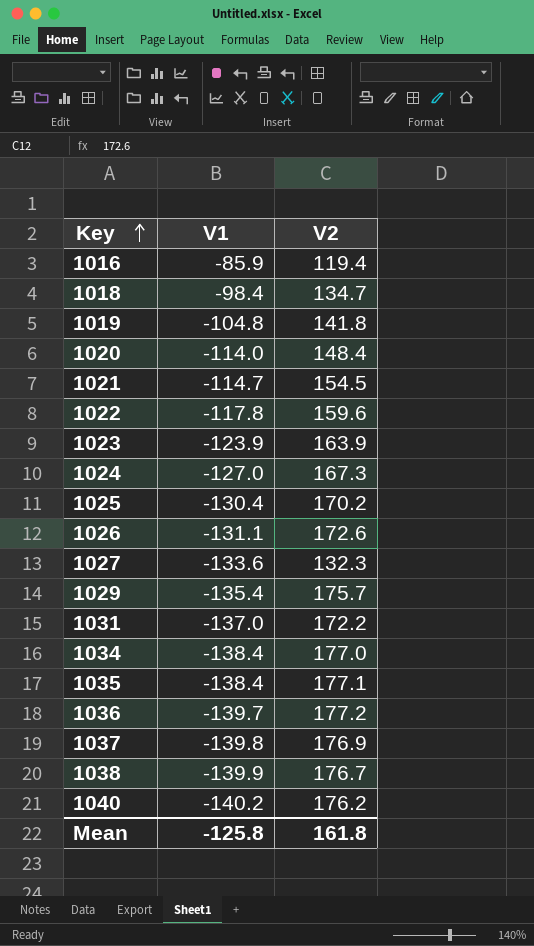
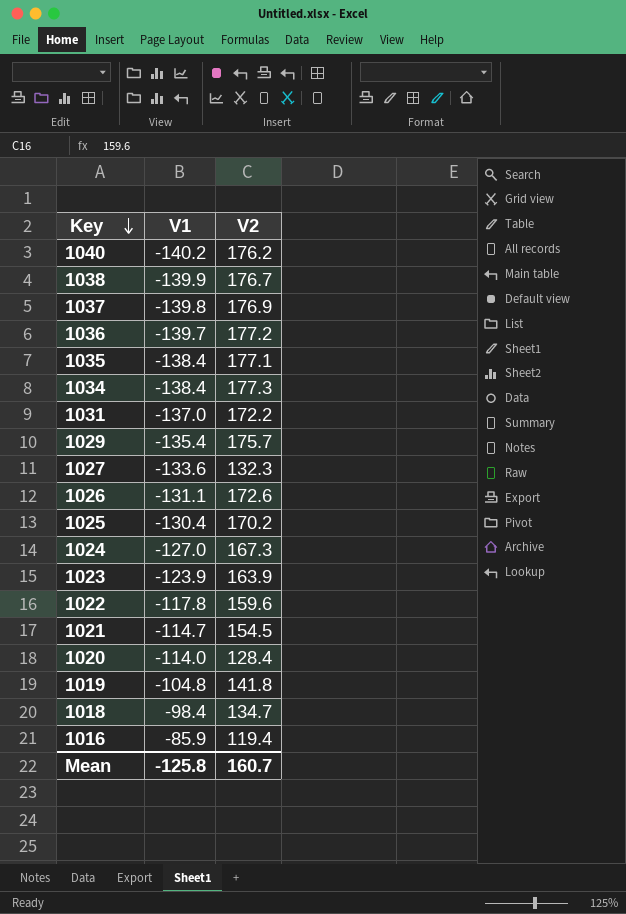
row order: Key ascending -> Key descending
1034 | V2: 177.0 -> 177.3
1020 | V2: 148.4 -> 128.4
Mean | V2: 161.8 -> 160.7

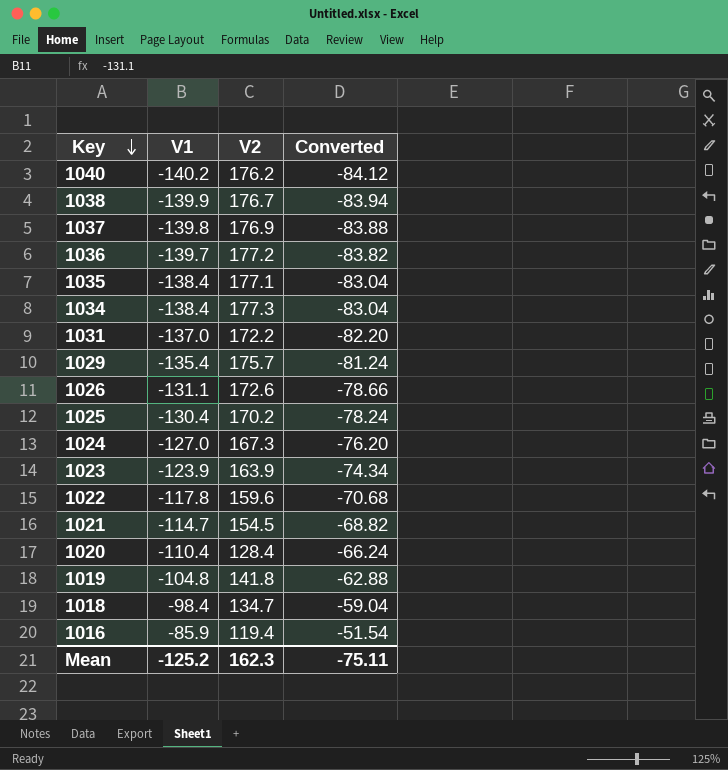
column Converted | formula: none -> [V1] * 0.6
row 1027: -133.6 | 132.3 -> none
1020 | V1: -114.0 -> -110.4
Mean | V1: -125.8 -> -125.2
Mean | V2: 160.7 -> 162.3

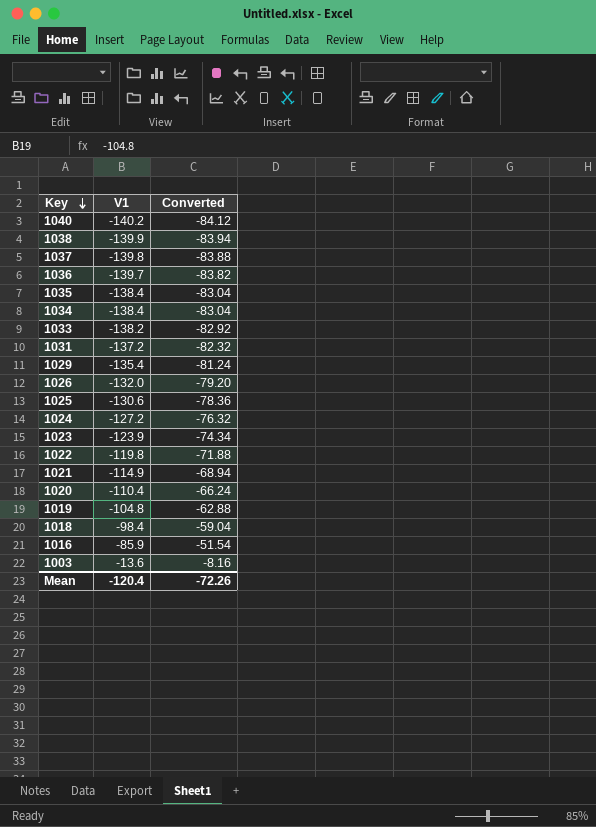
column V2 | position: 3 -> none
row 1033: none -> -138.2 | -82.92
1031 | V1: -137.0 -> -137.2
1031 | Converted: -82.20 -> -82.32
1026 | V1: -131.1 -> -132.0
1026 | Converted: -78.66 -> -79.20
1025 | V1: -130.4 -> -130.6
1025 | Converted: -78.24 -> -78.36
1024 | V1: -127.0 -> -127.2
1024 | Converted: -76.20 -> -76.32
1022 | V1: -117.8 -> -119.8
1022 | Converted: -70.68 -> -71.88
1021 | V1: -114.7 -> -114.9
1021 | Converted: -68.82 -> -68.94
row 1003: none -> -13.6 | -8.16
Mean | V1: -125.2 -> -120.4
Mean | Converted: -75.11 -> -72.26

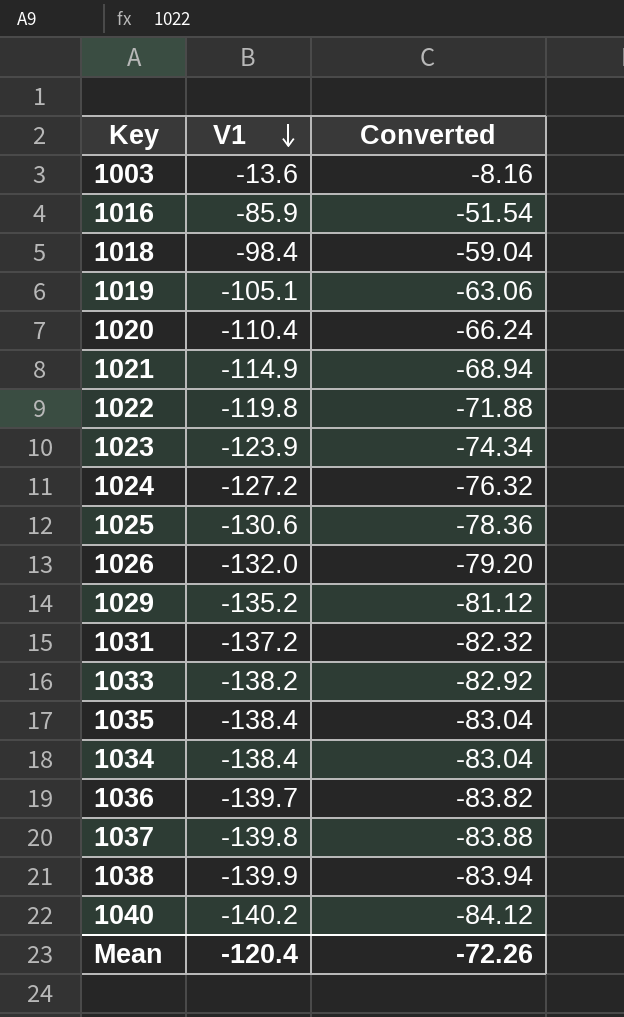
row order: Key descending -> V1 descending
1019 | V1: -104.8 -> -105.1
1019 | Converted: -62.88 -> -63.06
1029 | V1: -135.4 -> -135.2
1029 | Converted: -81.24 -> -81.12

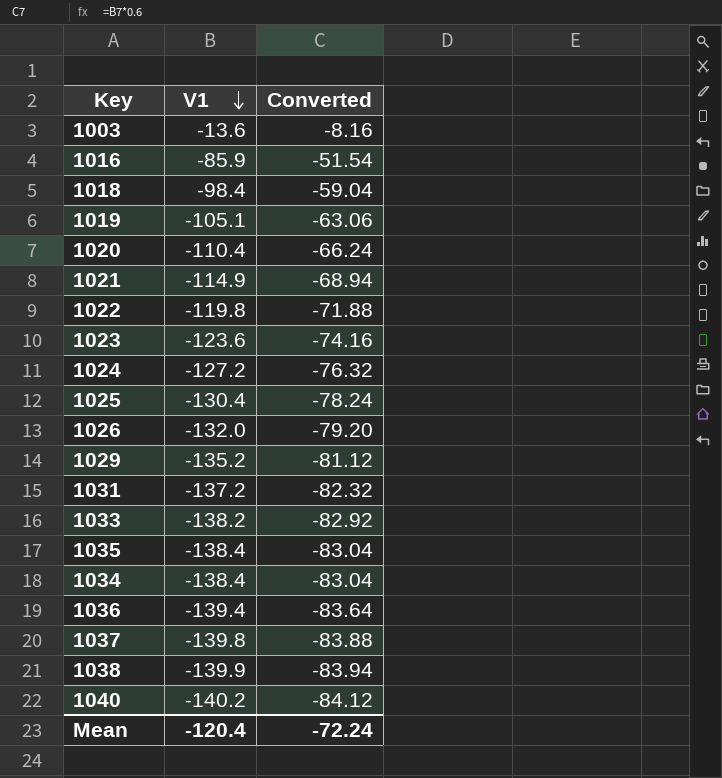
1023 | V1: -123.9 -> -123.6
1023 | Converted: -74.34 -> -74.16
1025 | V1: -130.6 -> -130.4
1025 | Converted: -78.36 -> -78.24
1036 | V1: -139.7 -> -139.4
1036 | Converted: -83.82 -> -83.64
Mean | Converted: -72.26 -> -72.24

